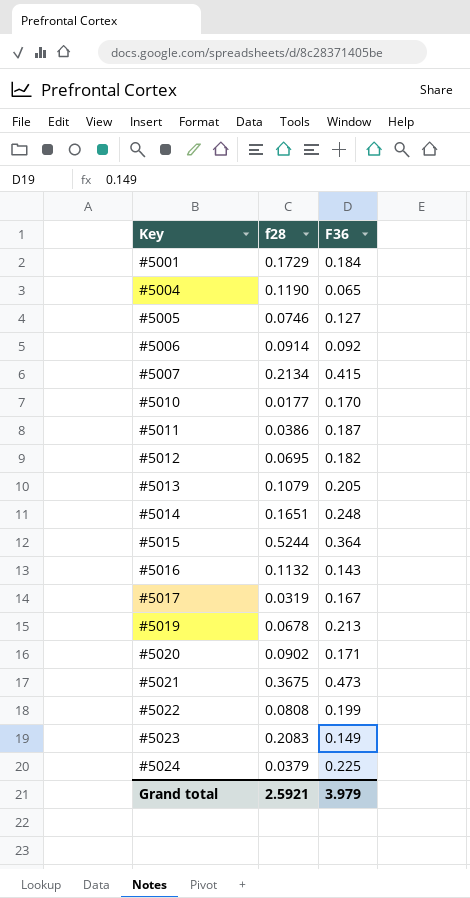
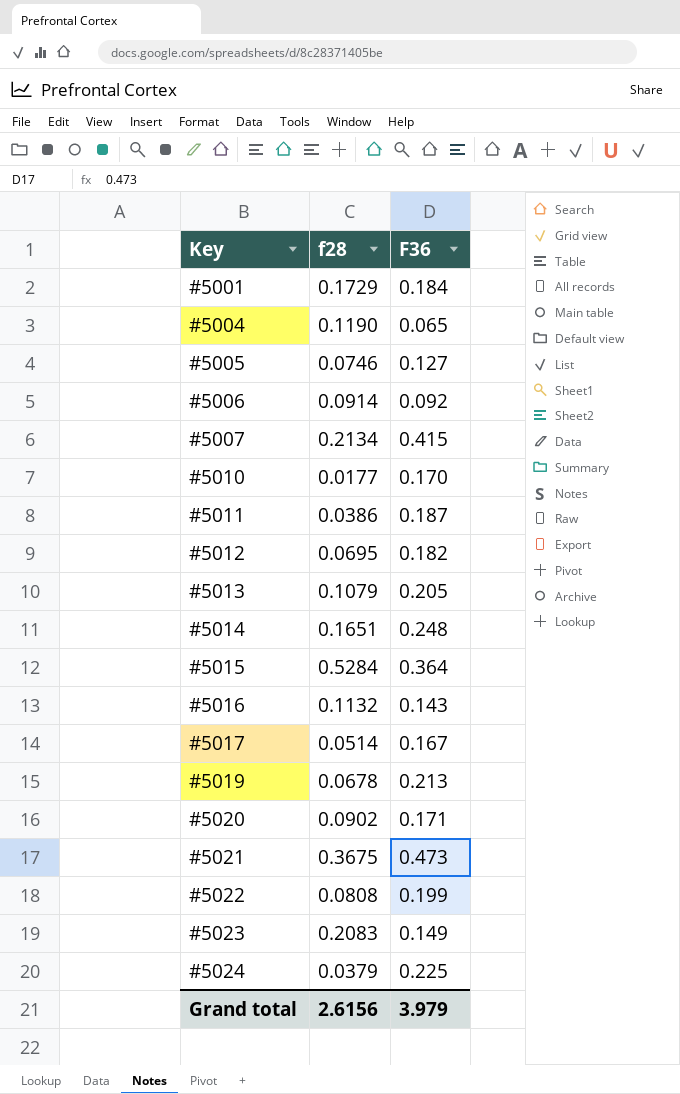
#5015 | f28: 0.5244 -> 0.5284
#5017 | f28: 0.0319 -> 0.0514
Grand total | f28: 2.5921 -> 2.6156

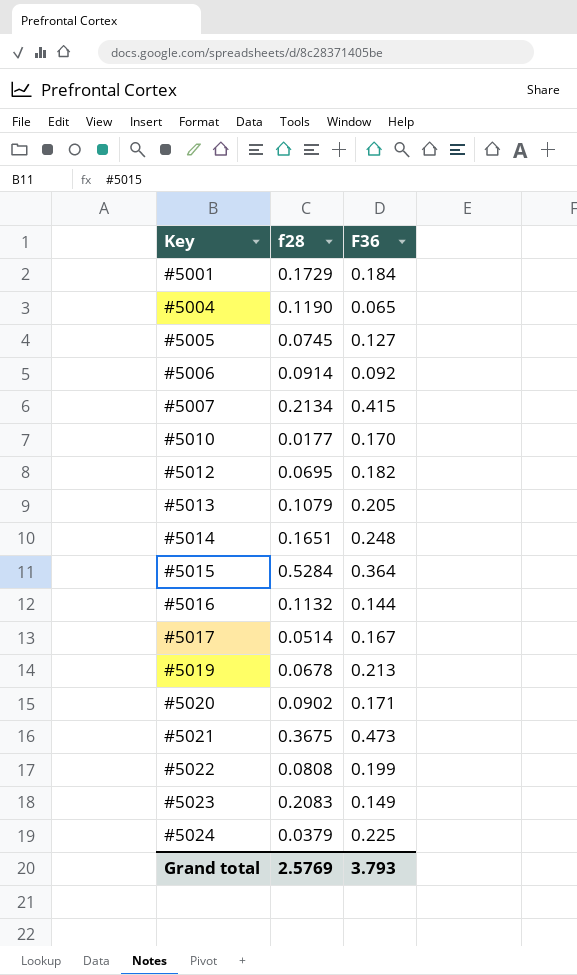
row #5011: 0.0386 | 0.187 -> none
#5005 | f28: 0.0746 -> 0.0745
#5016 | F36: 0.143 -> 0.144
Grand total | f28: 2.6156 -> 2.5769
Grand total | F36: 3.979 -> 3.793

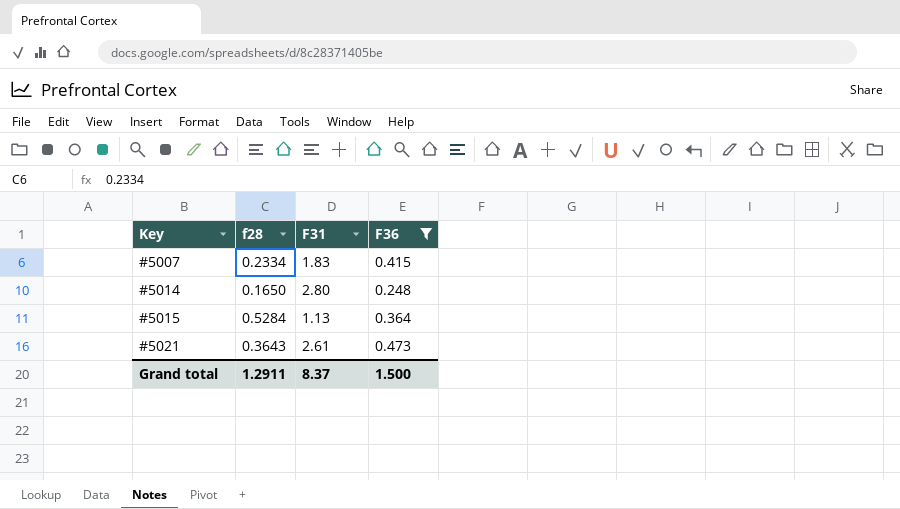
filter: none -> F36 >= 0.248
column F31 | position: none -> 3
#5007 | f28: 0.2134 -> 0.2334
#5014 | f28: 0.1651 -> 0.1650
#5021 | f28: 0.3675 -> 0.3643
Grand total | f28: 2.5769 -> 1.2911
Grand total | F36: 3.793 -> 1.500

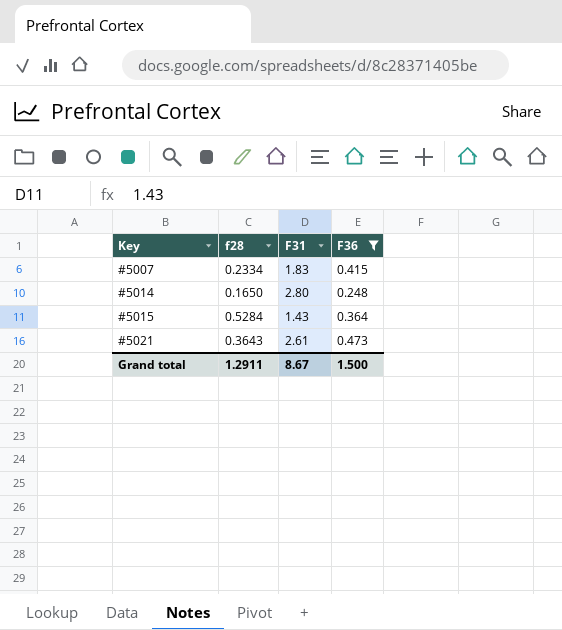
#5015 | F31: 1.13 -> 1.43
Grand total | F31: 8.37 -> 8.67

